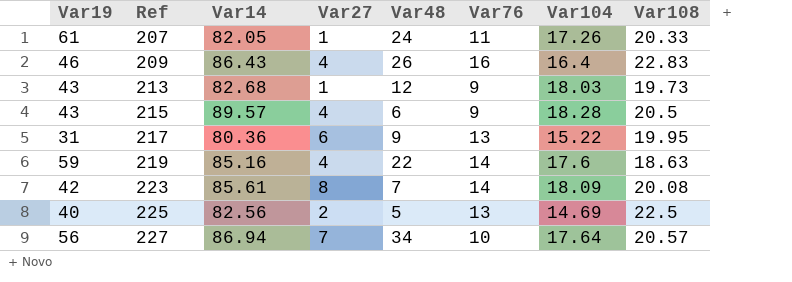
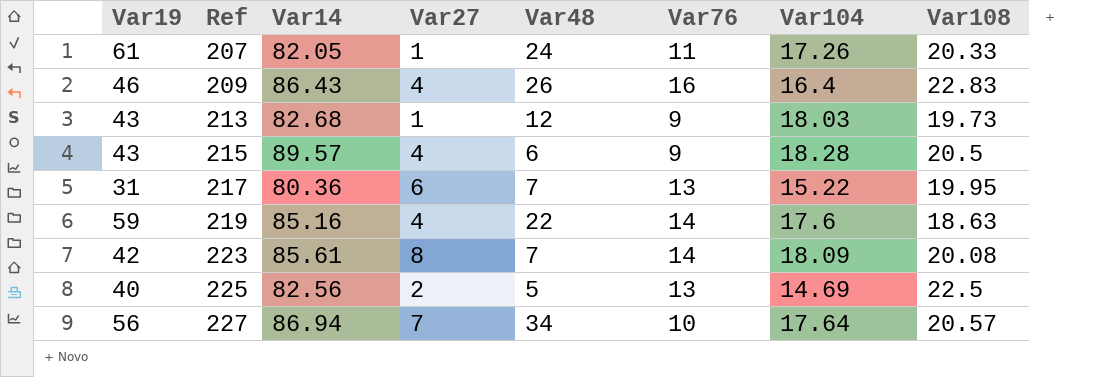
217 | Var48: 9 -> 7

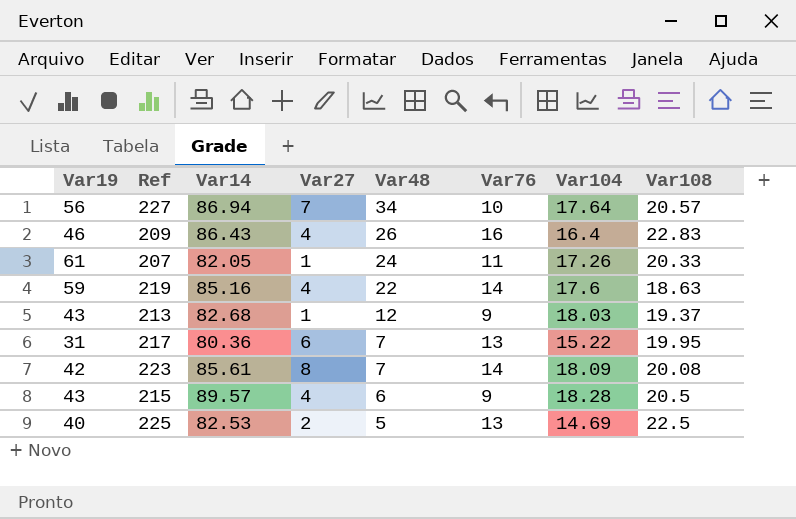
row order: Ref ascending -> Var48 descending
213 | Var108: 19.73 -> 19.37
225 | Var14: 82.56 -> 82.53

